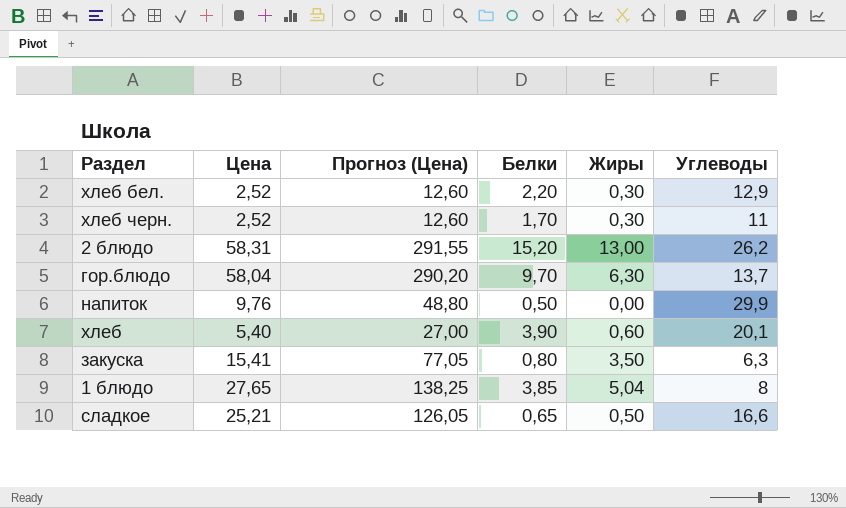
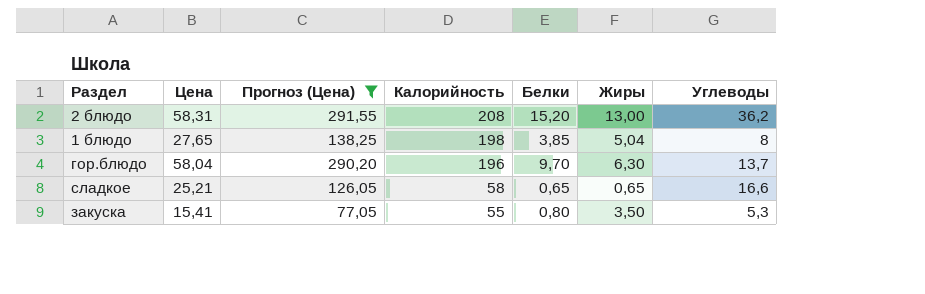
filter: none -> Прогноз (Цена) >= 77,05
row order: none -> Калорийность descending
column Калорийность | position: none -> 4
2 блюдо | Углеводы: 26,2 -> 36,2
сладкое | Жиры: 0,50 -> 0,65
закуска | Углеводы: 6,3 -> 5,3

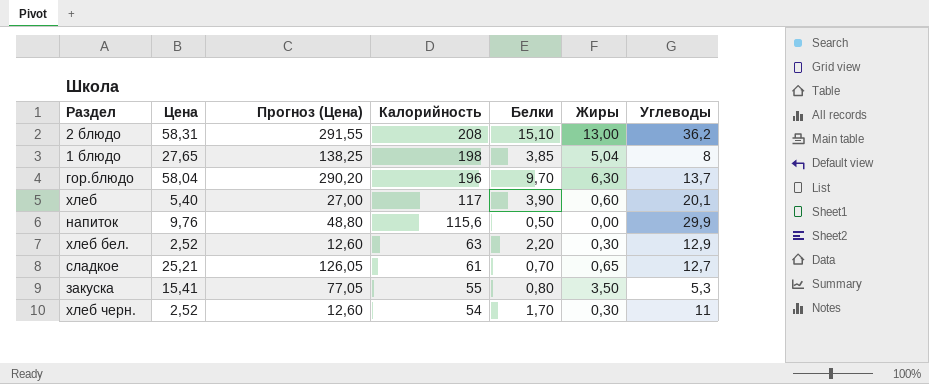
filter: Прогноз (Цена) >= 77,05 -> none
2 блюдо | Белки: 15,20 -> 15,10
сладкое | Калорийность: 58 -> 61
сладкое | Белки: 0,65 -> 0,70
сладкое | Углеводы: 16,6 -> 12,7

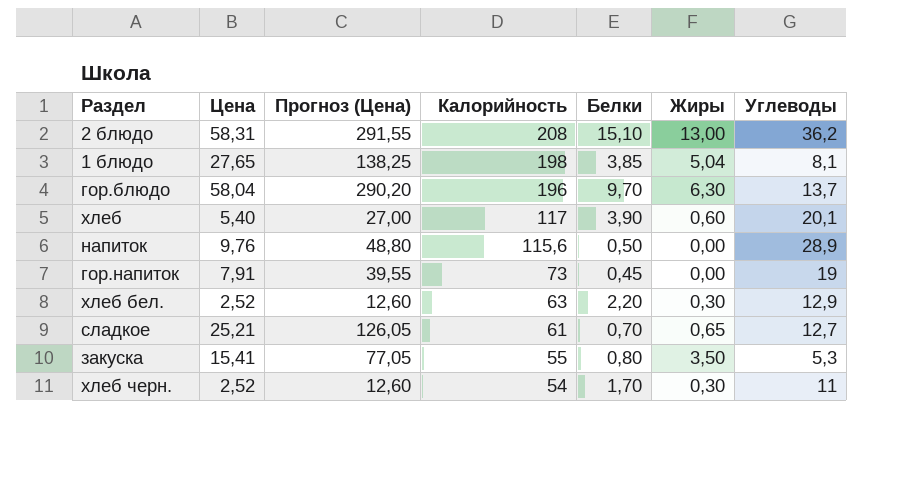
1 блюдо | Углеводы: 8 -> 8,1
напиток | Углеводы: 29,9 -> 28,9
row гор.напиток: none -> 7,91 | 39,55 | 73 | 0,45 | 0,00 | 19

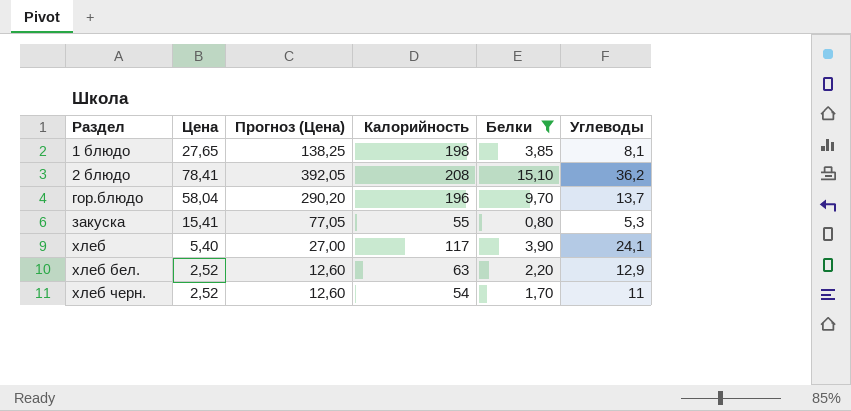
filter: none -> Белки >= 0,80
row order: Калорийность descending -> Раздел ascending
column Жиры | position: 6 -> none
2 блюдо | Цена: 58,31 -> 78,41
2 блюдо | Прогноз (Цена): 291,55 -> 392,05
хлеб | Углеводы: 20,1 -> 24,1

